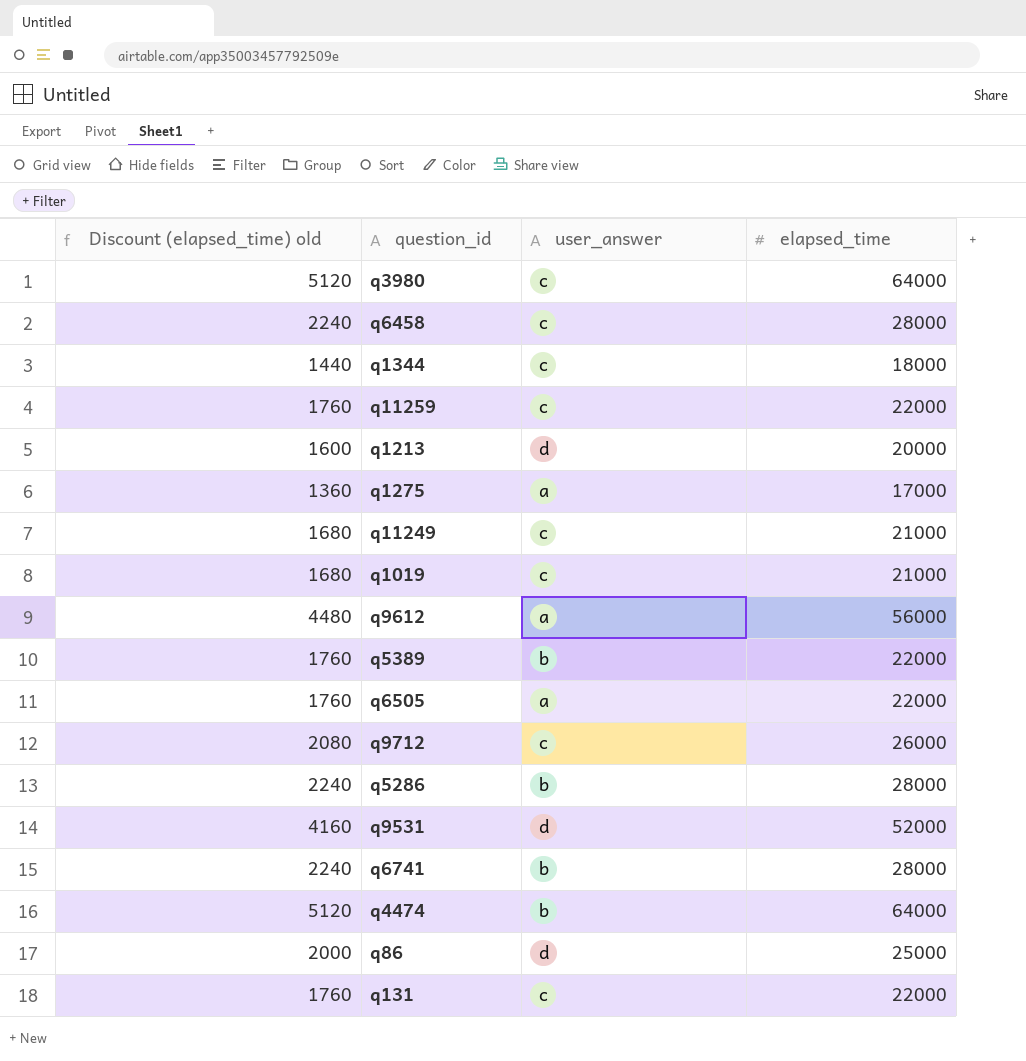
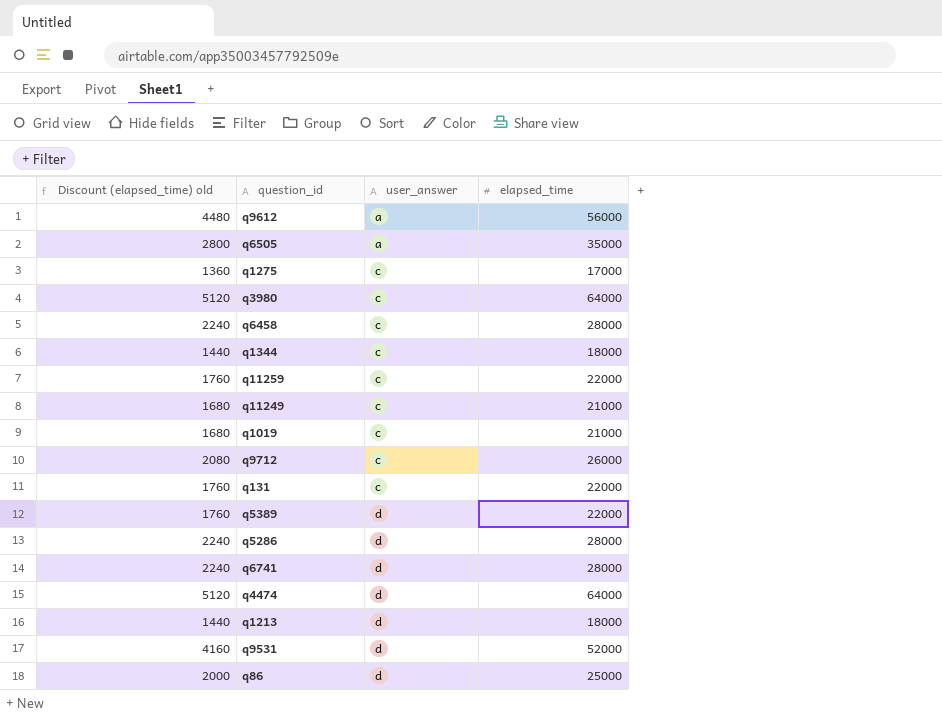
row order: none -> user_answer ascending
q6505 | Discount (elapsed_time) old: 1760 -> 2800
q6505 | elapsed_time: 22000 -> 35000
q1275 | user_answer: a -> c
q5389 | user_answer: b -> d
q5286 | user_answer: b -> d
q6741 | user_answer: b -> d
q4474 | user_answer: b -> d
q1213 | Discount (elapsed_time) old: 1600 -> 1440
q1213 | elapsed_time: 20000 -> 18000

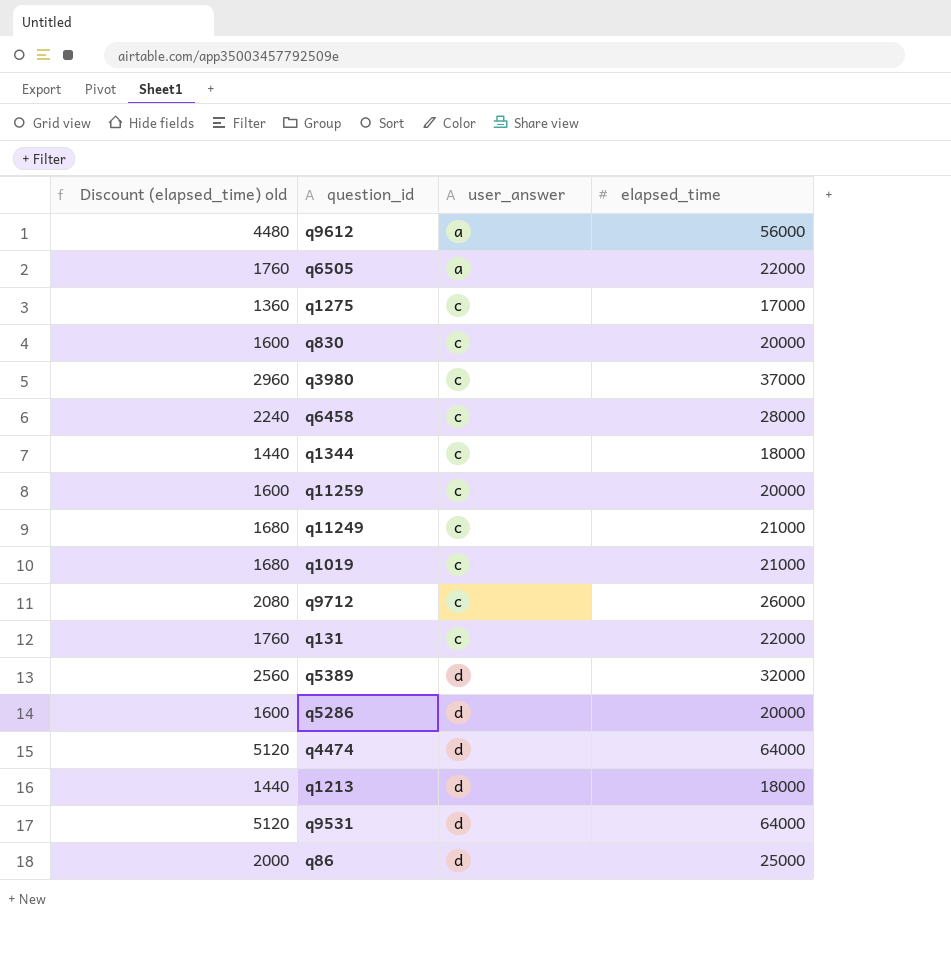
row q6741: 2240 | d | 28000 -> none
q6505 | Discount (elapsed_time) old: 2800 -> 1760
q6505 | elapsed_time: 35000 -> 22000
row q830: none -> 1600 | c | 20000
q3980 | Discount (elapsed_time) old: 5120 -> 2960
q3980 | elapsed_time: 64000 -> 37000
q11259 | Discount (elapsed_time) old: 1760 -> 1600
q11259 | elapsed_time: 22000 -> 20000
q5389 | Discount (elapsed_time) old: 1760 -> 2560
q5389 | elapsed_time: 22000 -> 32000
q5286 | Discount (elapsed_time) old: 2240 -> 1600
q5286 | elapsed_time: 28000 -> 20000
q9531 | Discount (elapsed_time) old: 4160 -> 5120
q9531 | elapsed_time: 52000 -> 64000

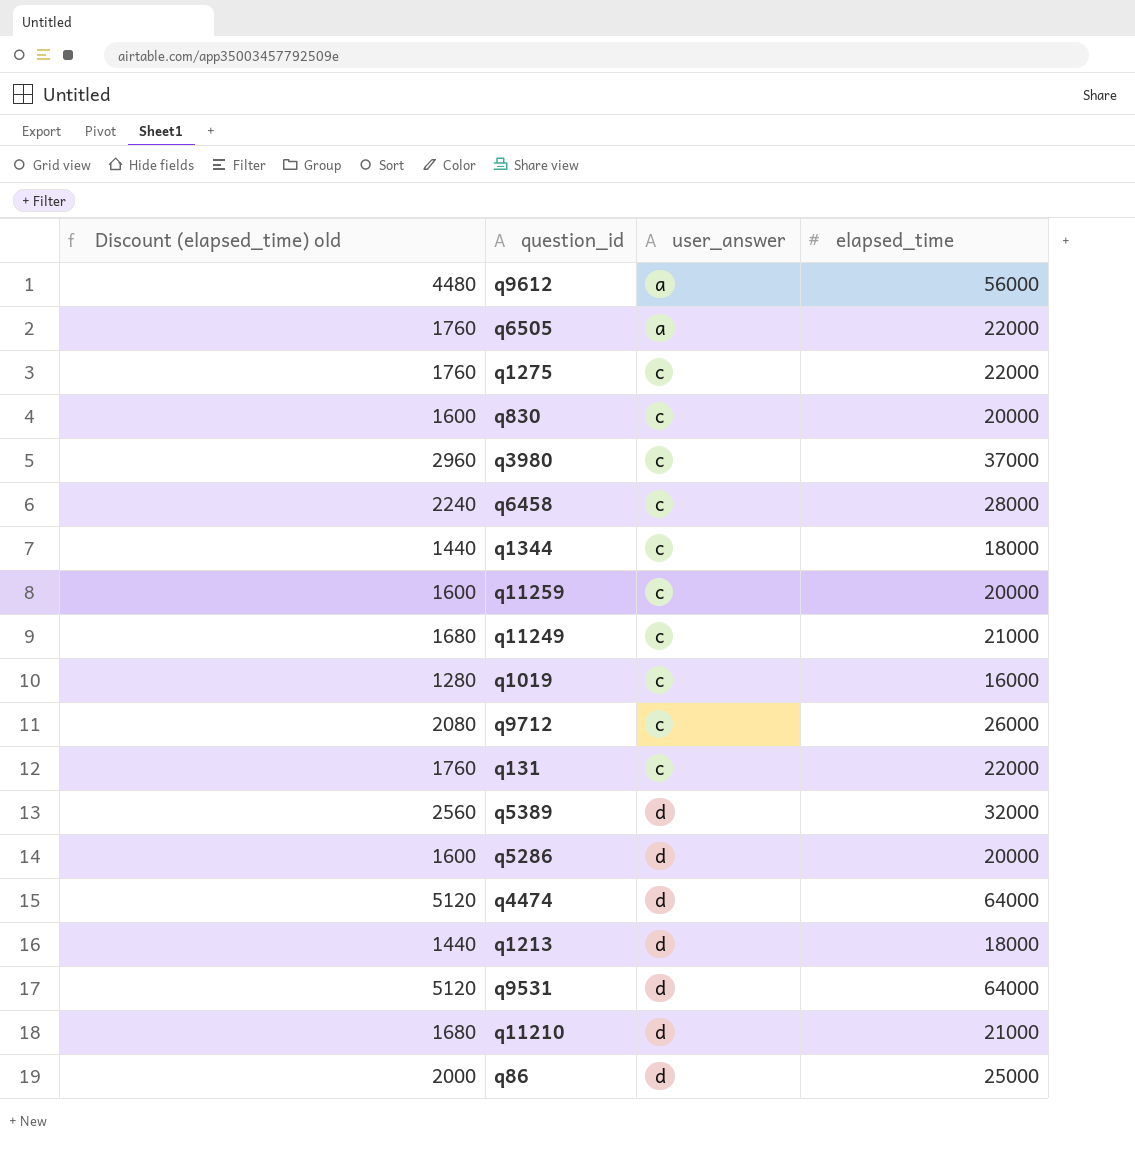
q1275 | Discount (elapsed_time) old: 1360 -> 1760
q1275 | elapsed_time: 17000 -> 22000
q1019 | Discount (elapsed_time) old: 1680 -> 1280
q1019 | elapsed_time: 21000 -> 16000
row q11210: none -> 1680 | d | 21000

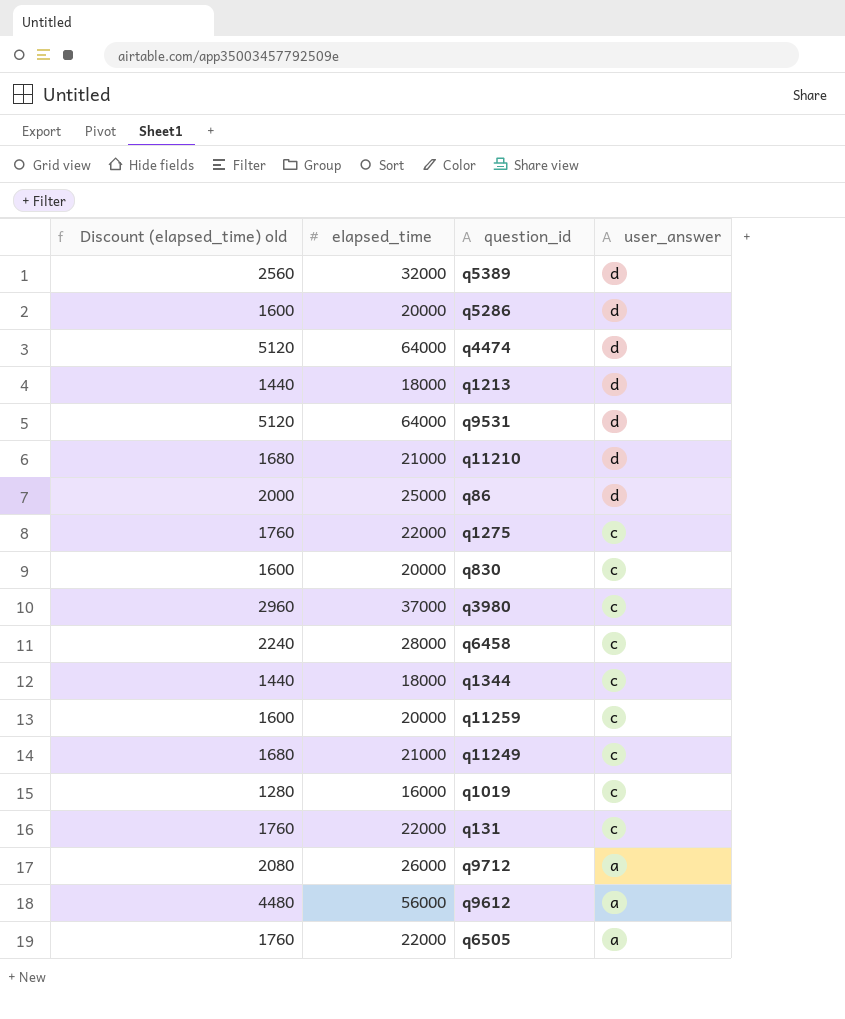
row order: user_answer ascending -> user_answer descending
column elapsed_time | position: 4 -> 2
q9712 | user_answer: c -> a

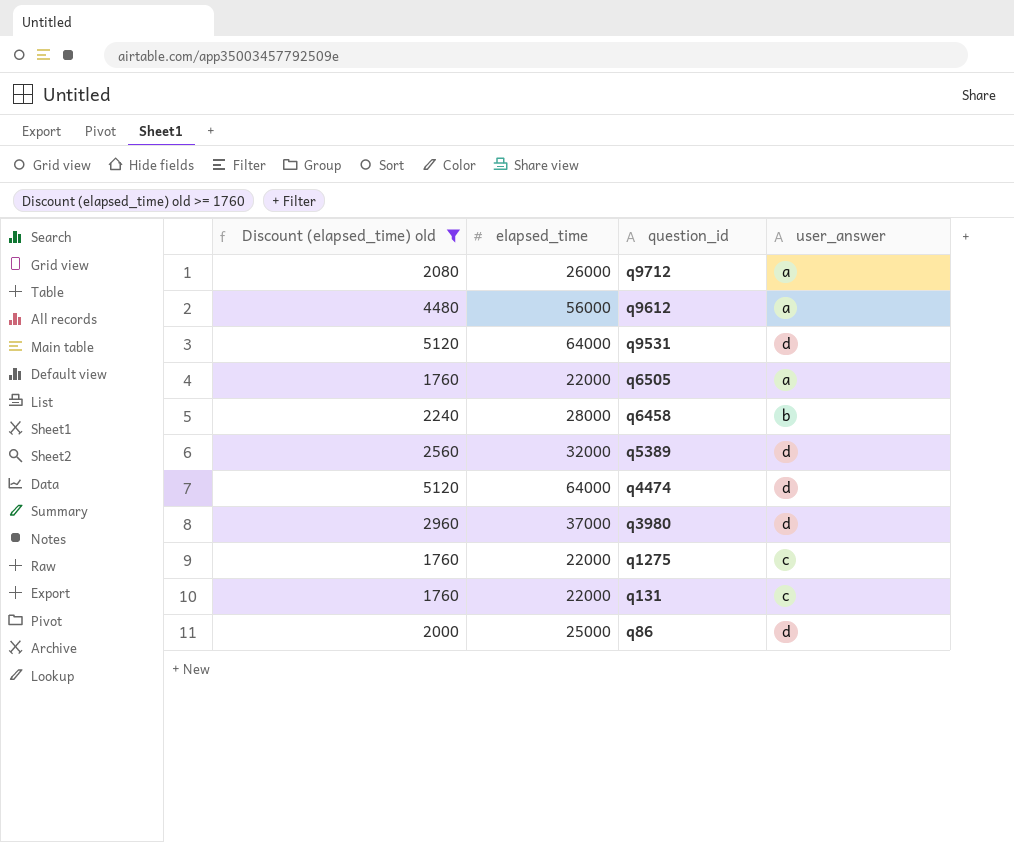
filter: none -> Discount (elapsed_time) old >= 1760
row order: user_answer descending -> question_id descending
q6458 | user_answer: c -> b
q3980 | user_answer: c -> d

